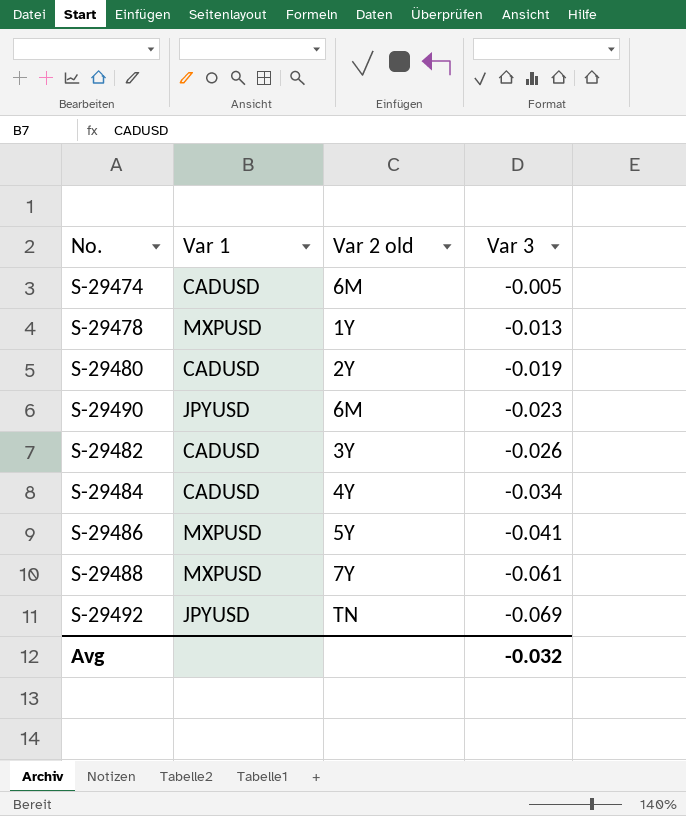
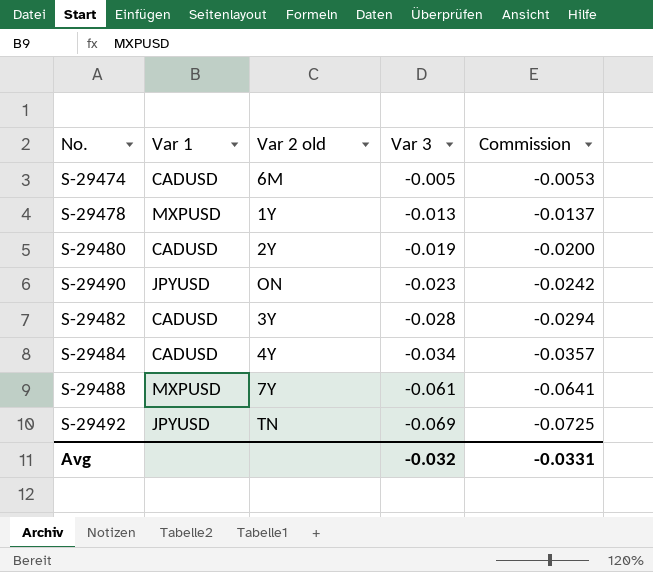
column Commission | formula: none -> [Var 3] * 1.05
row S-29486: MXPUSD | 5Y | -0.041 -> none
S-29490 | Var 2 old: 6M -> ON
S-29482 | Var 3: -0.026 -> -0.028

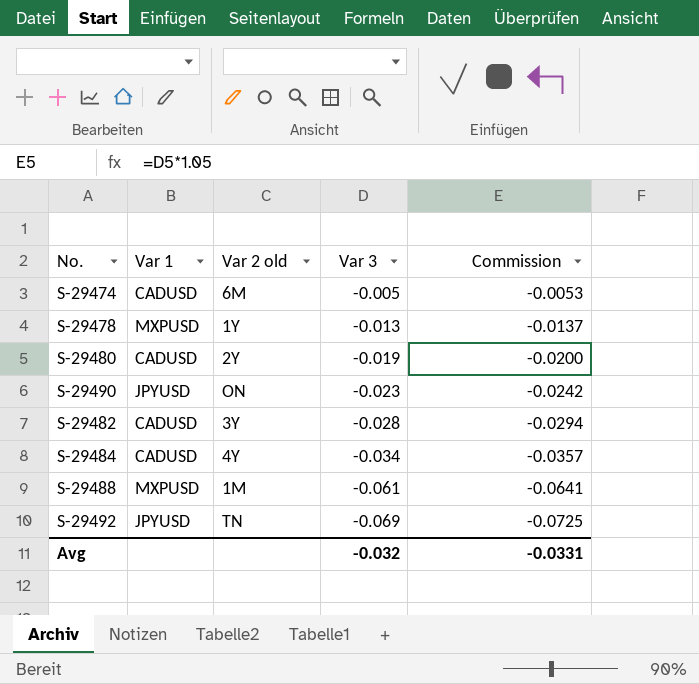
S-29488 | Var 2 old: 7Y -> 1M

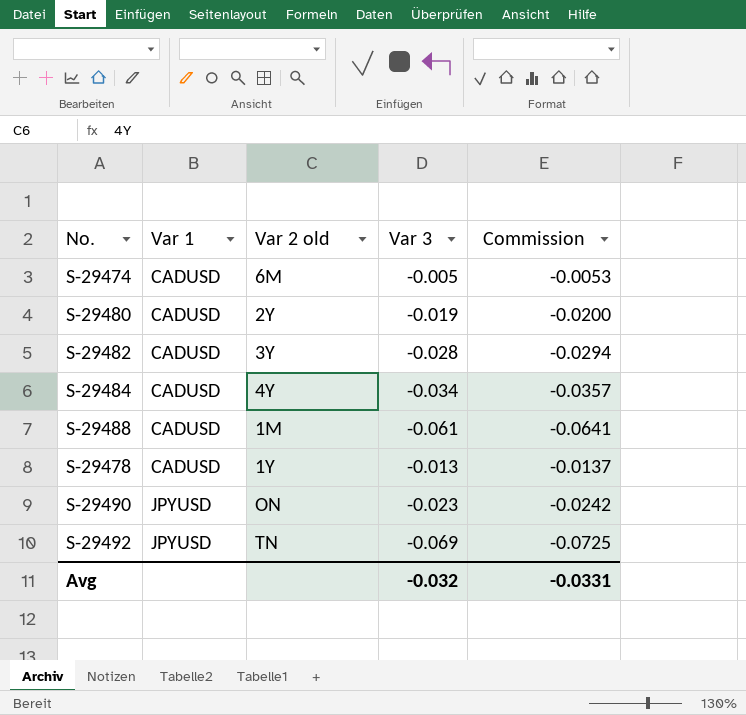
row order: Var 3 descending -> Var 1 ascending
S-29488 | Var 1: MXPUSD -> CADUSD
S-29478 | Var 1: MXPUSD -> CADUSD

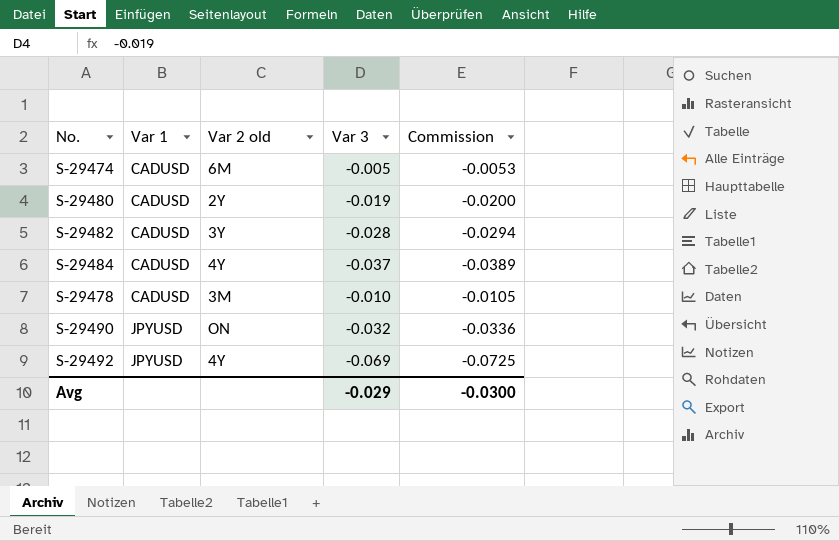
row S-29488: CADUSD | 1M | -0.061 | -0.0641 -> none
S-29484 | Var 3: -0.034 -> -0.037
S-29484 | Commission: -0.0357 -> -0.0389
S-29478 | Var 2 old: 1Y -> 3M
S-29478 | Var 3: -0.013 -> -0.010
S-29478 | Commission: -0.0137 -> -0.0105
S-29490 | Var 3: -0.023 -> -0.032
S-29490 | Commission: -0.0242 -> -0.0336
S-29492 | Var 2 old: TN -> 4Y
Avg | Var 3: -0.032 -> -0.029
Avg | Commission: -0.0331 -> -0.0300

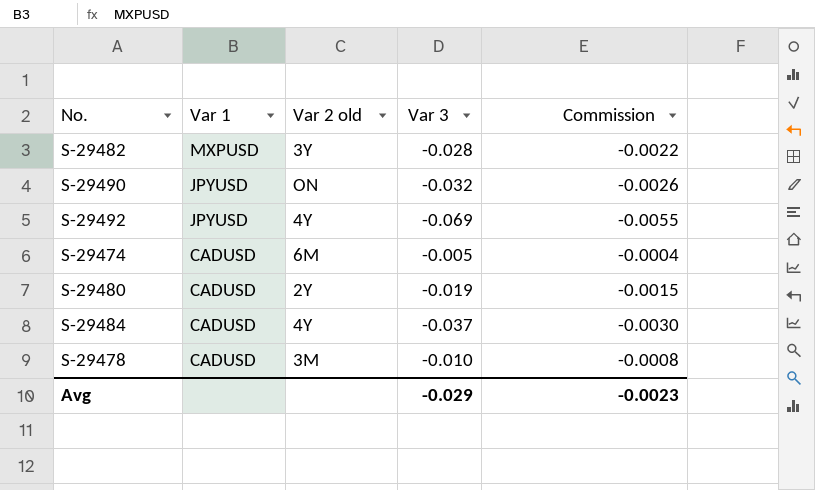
row order: Var 1 ascending -> Var 1 descending
column Commission | formula: [Var 3] * 1.05 -> [Var 3] * 0.08
S-29482 | Var 1: CADUSD -> MXPUSD
Avg | Commission: -0.0300 -> -0.0023

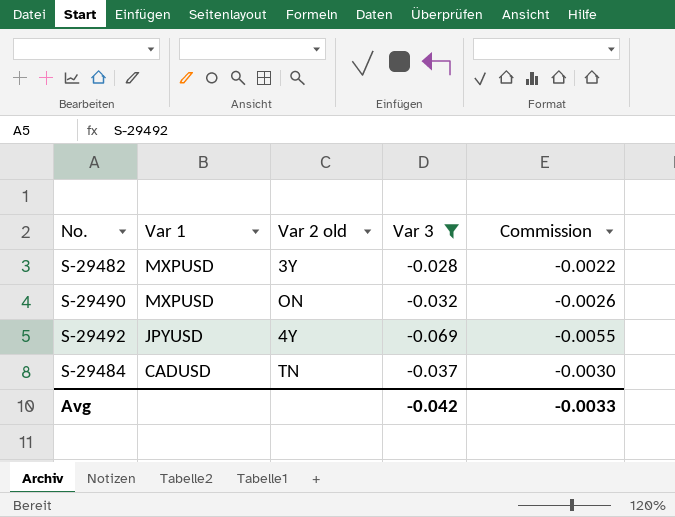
filter: none -> Var 3 <= -0.028
S-29490 | Var 1: JPYUSD -> MXPUSD
S-29484 | Var 2 old: 4Y -> TN
Avg | Var 3: -0.029 -> -0.042
Avg | Commission: -0.0023 -> -0.0033

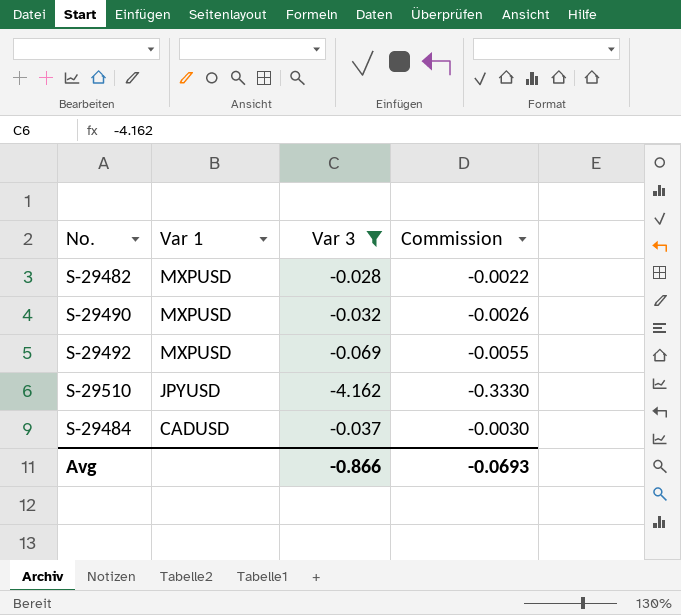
column Var 2 old | position: 3 -> none
S-29492 | Var 1: JPYUSD -> MXPUSD
row S-29510: none -> JPYUSD | -4.162 | -0.3330
Avg | Var 3: -0.042 -> -0.866
Avg | Commission: -0.0033 -> -0.0693

